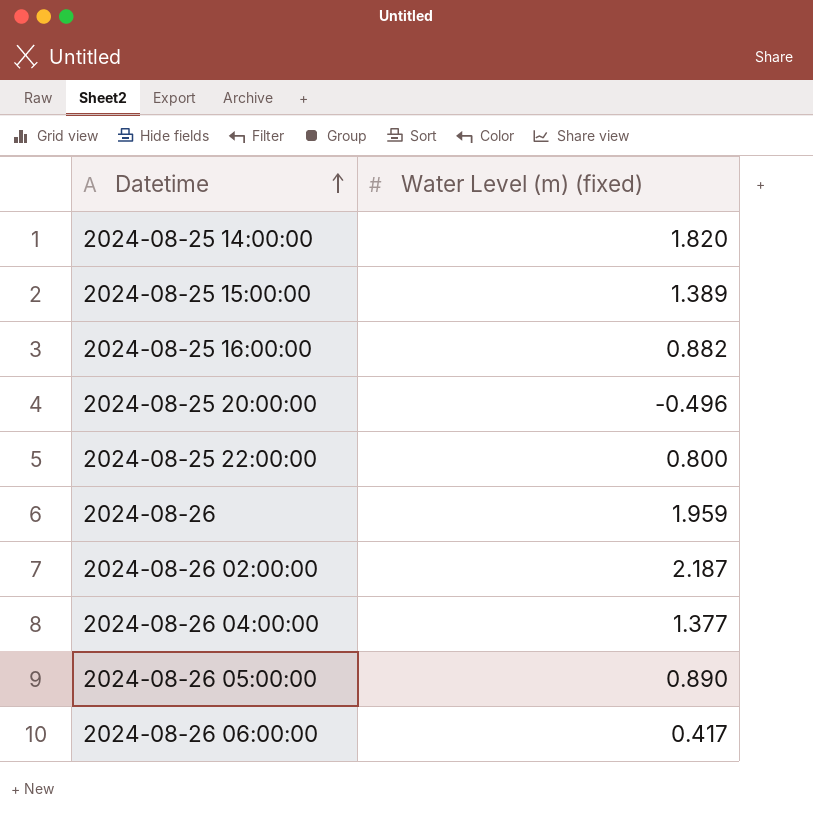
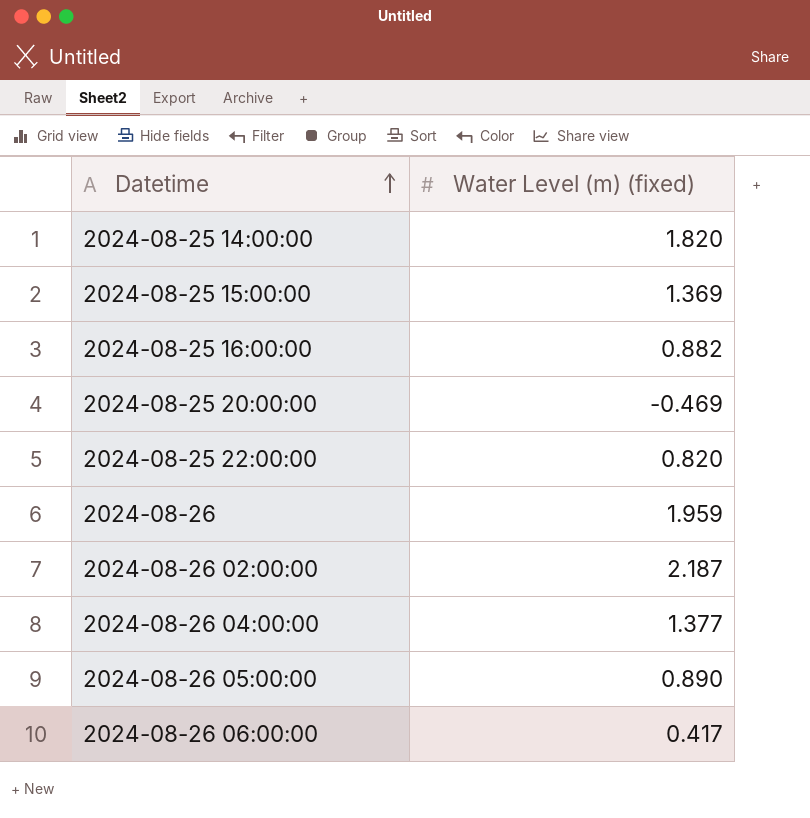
2024-08-25 15:00:00 | Water Level (m) (fixed): 1.389 -> 1.369
2024-08-25 20:00:00 | Water Level (m) (fixed): -0.496 -> -0.469
2024-08-25 22:00:00 | Water Level (m) (fixed): 0.800 -> 0.820

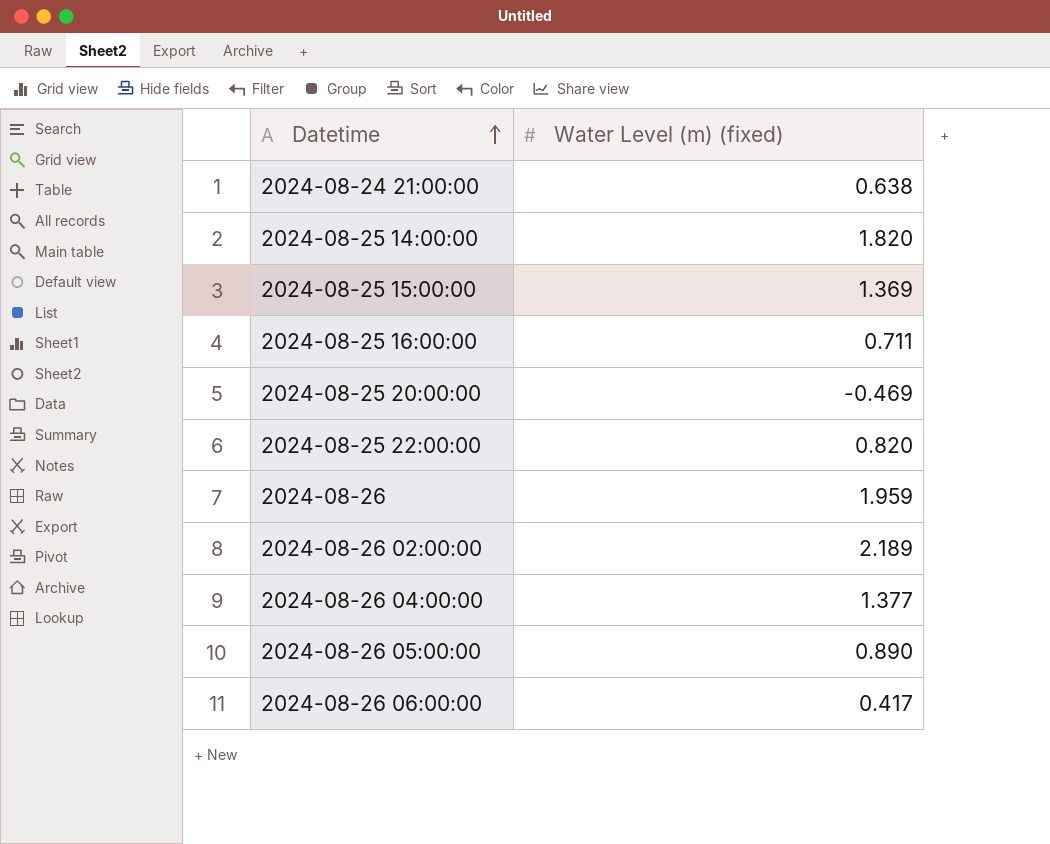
row 2024-08-24 21:00:00: none -> 0.638
2024-08-25 16:00:00 | Water Level (m) (fixed): 0.882 -> 0.711
2024-08-26 02:00:00 | Water Level (m) (fixed): 2.187 -> 2.189

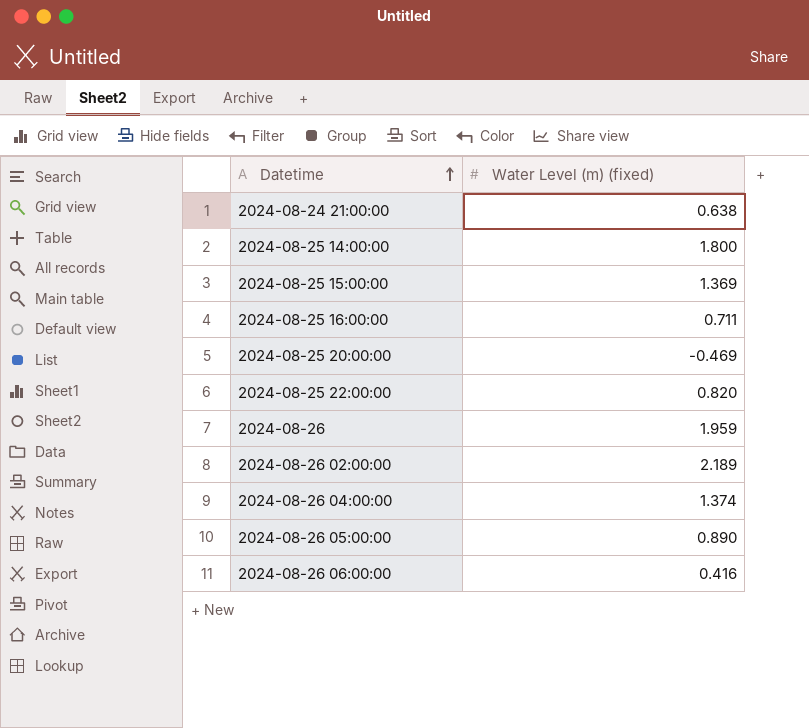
2024-08-25 14:00:00 | Water Level (m) (fixed): 1.820 -> 1.800
2024-08-26 04:00:00 | Water Level (m) (fixed): 1.377 -> 1.374
2024-08-26 06:00:00 | Water Level (m) (fixed): 0.417 -> 0.416

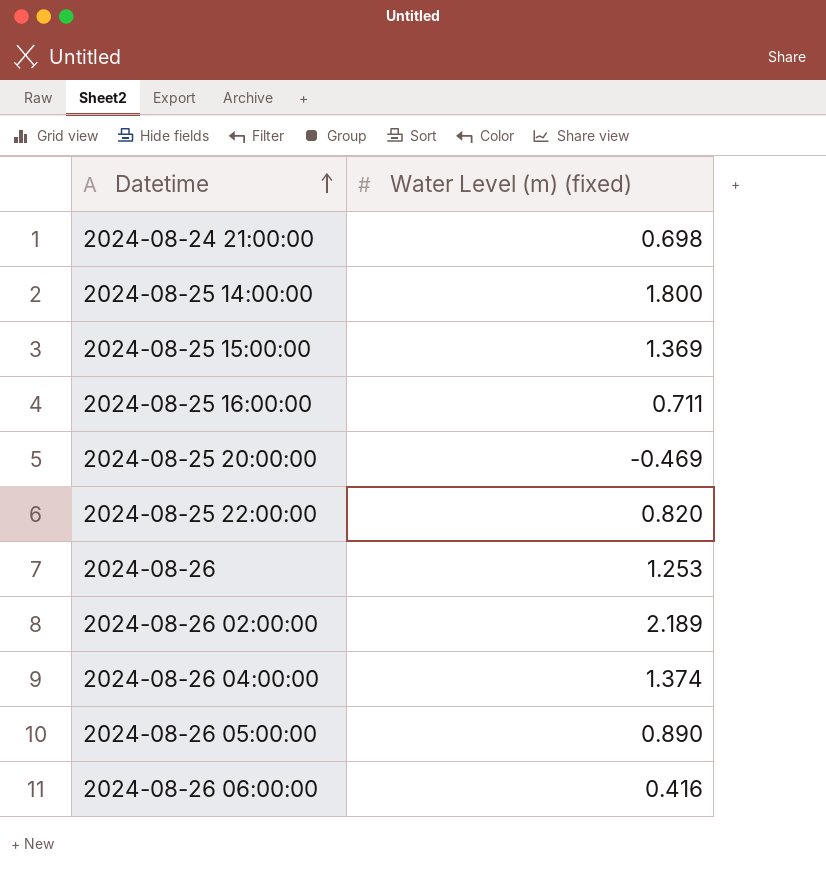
2024-08-24 21:00:00 | Water Level (m) (fixed): 0.638 -> 0.698
2024-08-26 | Water Level (m) (fixed): 1.959 -> 1.253

